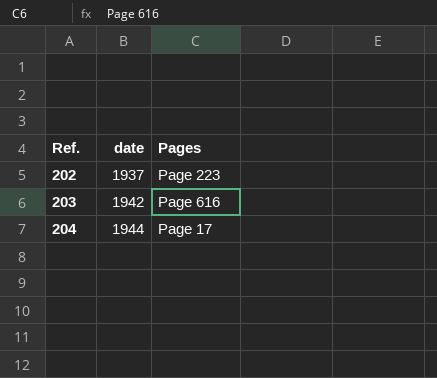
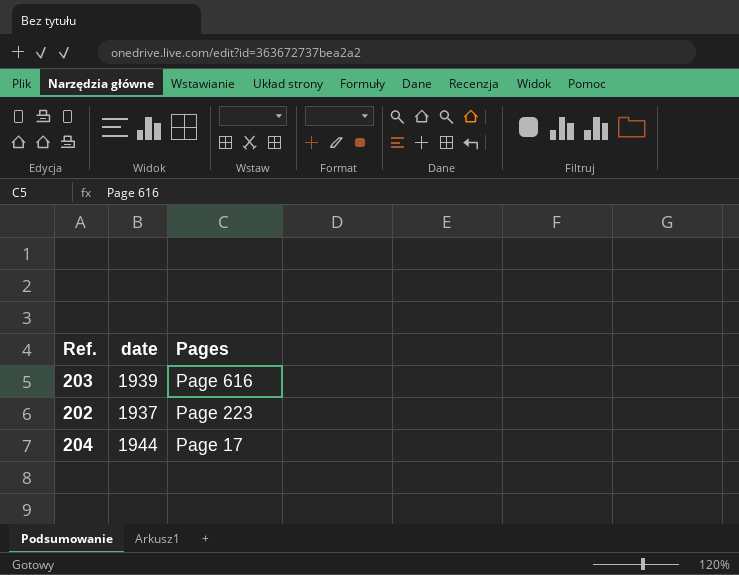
row order: Ref. ascending -> Pages descending
203 | date: 1942 -> 1939

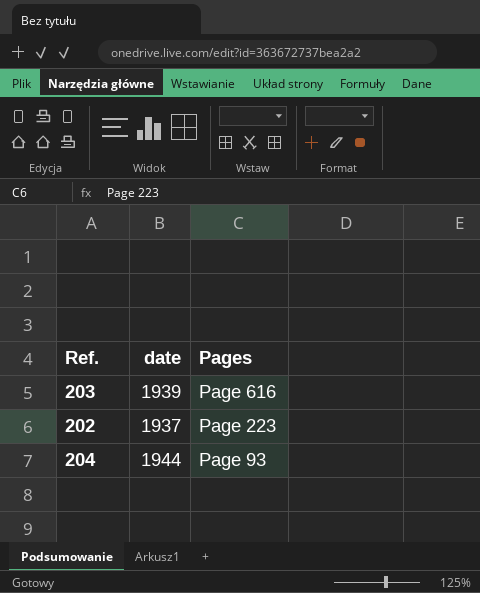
204 | Pages: Page 17 -> Page 93

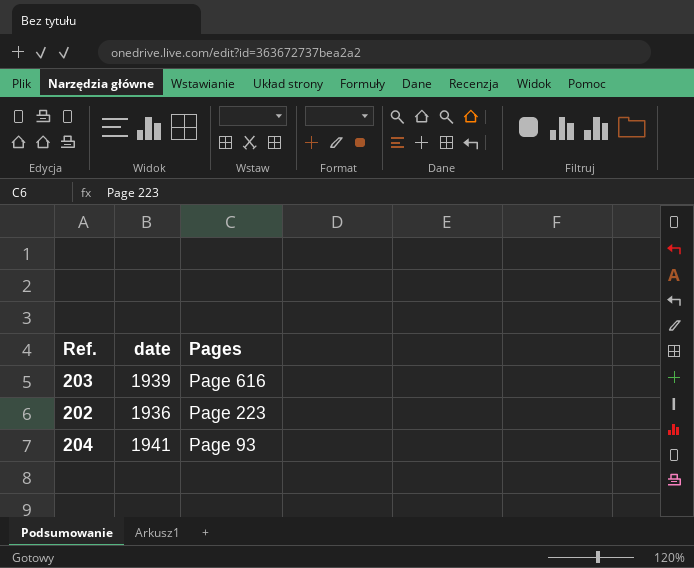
202 | date: 1937 -> 1936
204 | date: 1944 -> 1941

